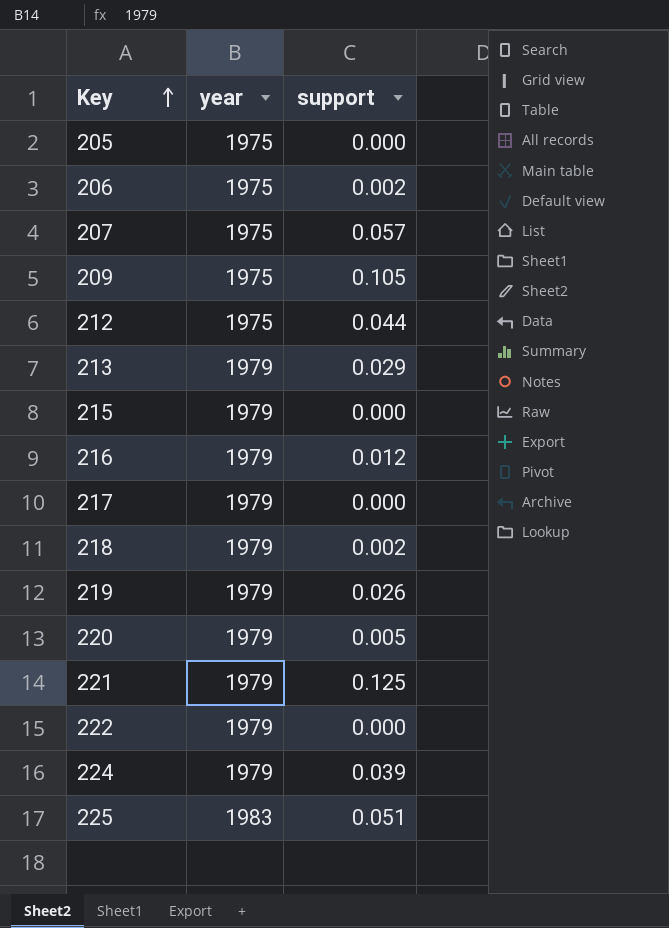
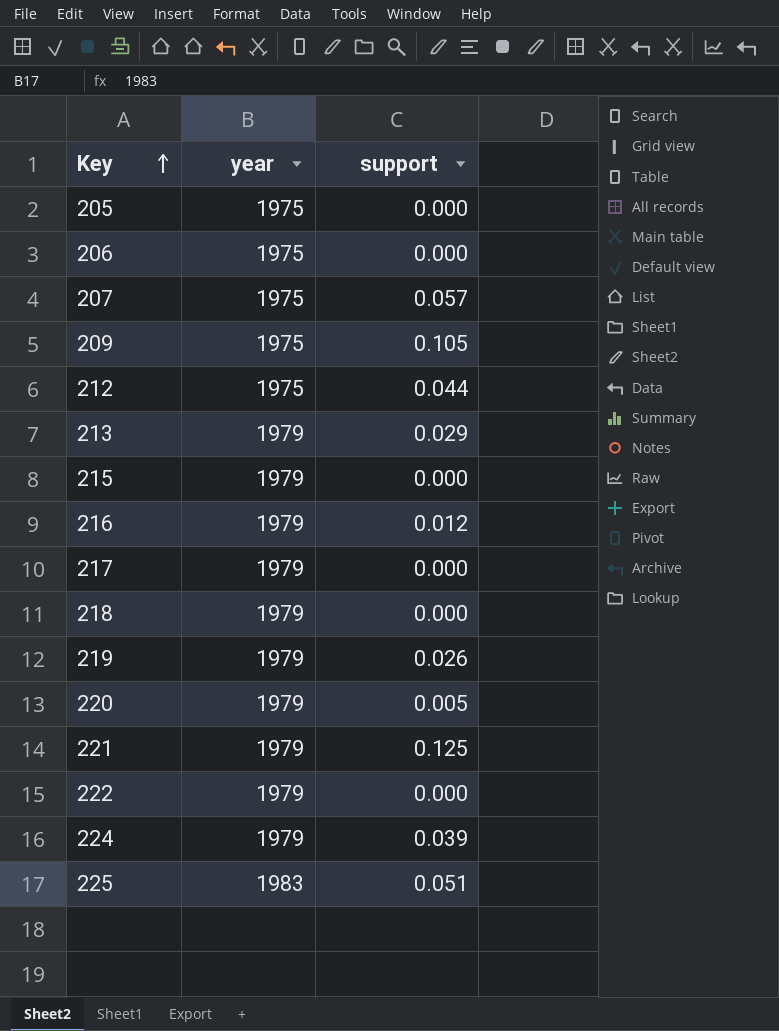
206 | support: 0.002 -> 0.000
218 | support: 0.002 -> 0.000

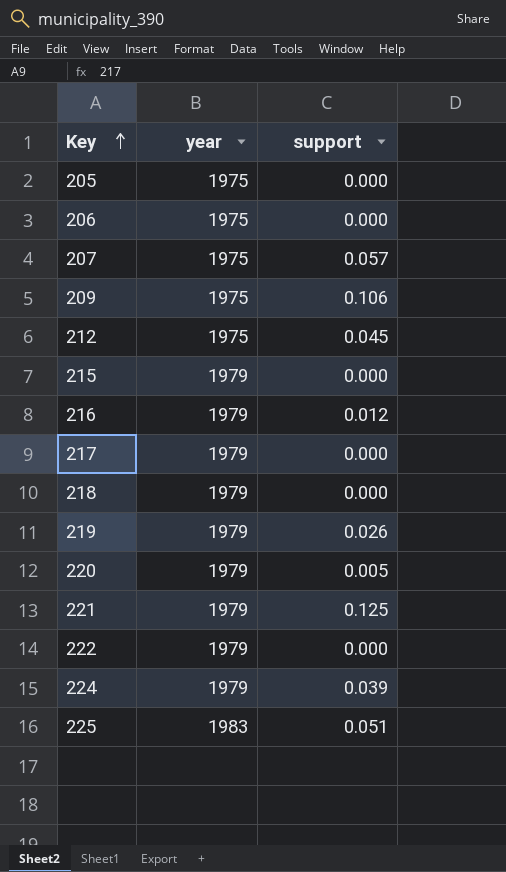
row 213: 1979 | 0.029 -> none
209 | support: 0.105 -> 0.106
212 | support: 0.044 -> 0.045

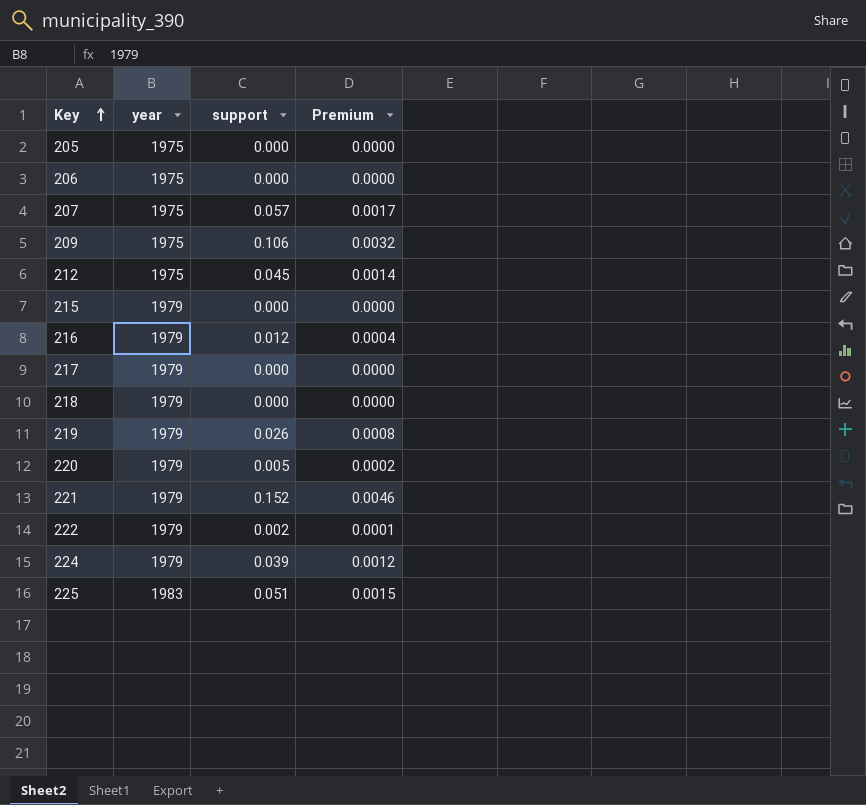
column Premium | formula: none -> [support] * 0.03
221 | support: 0.125 -> 0.152
222 | support: 0.000 -> 0.002

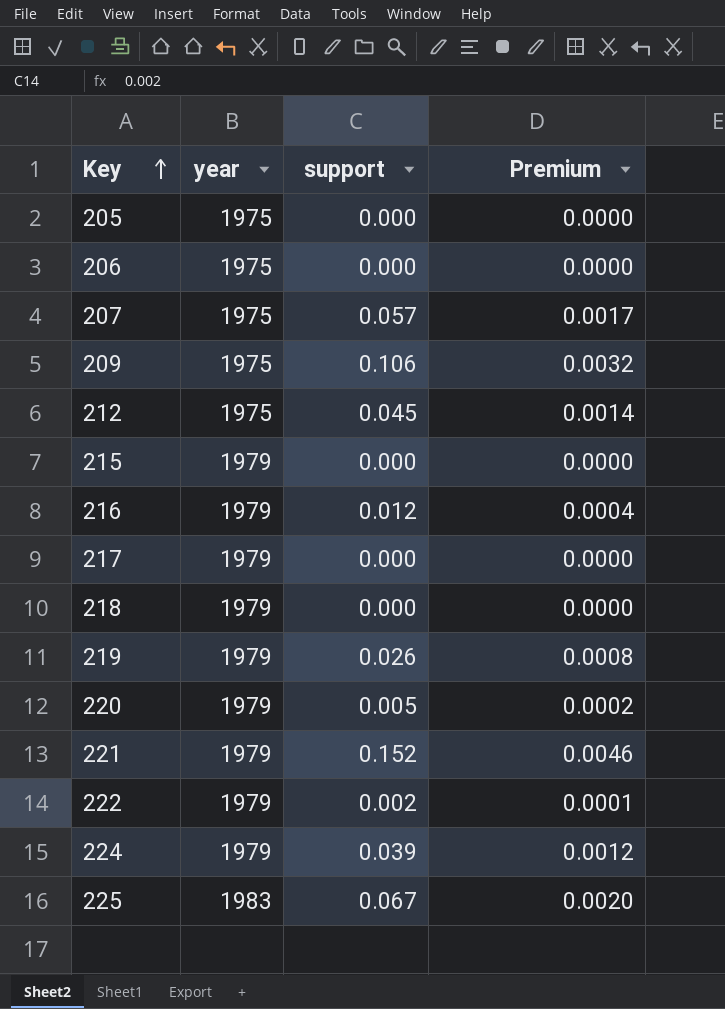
225 | support: 0.051 -> 0.067
225 | Premium: 0.0015 -> 0.0020

